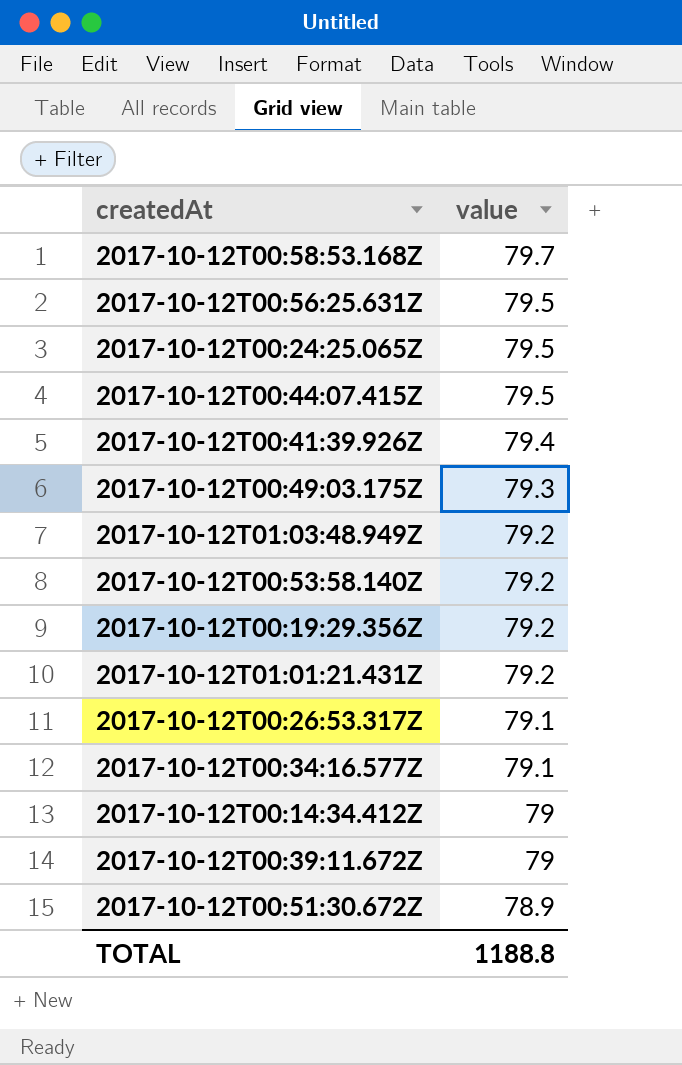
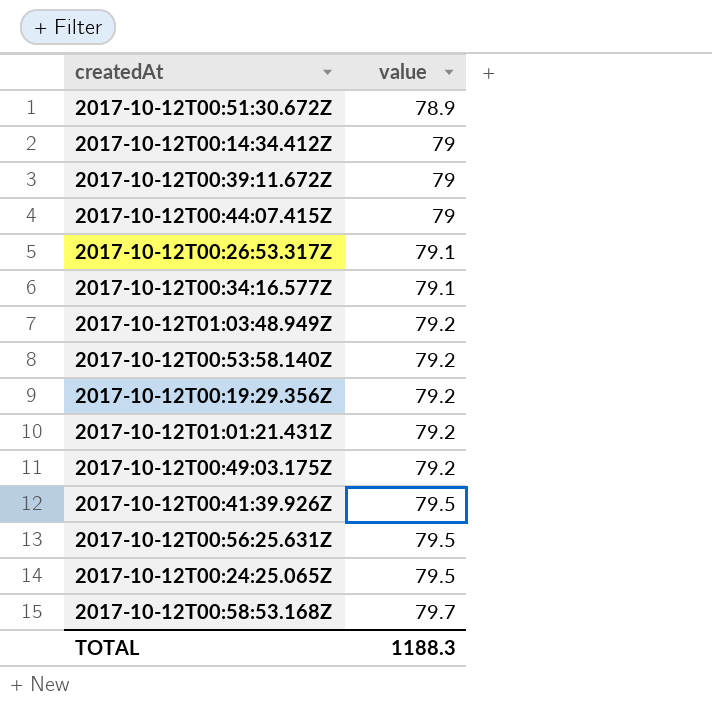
row order: value descending -> value ascending
2017-10-12T00:44:07.415Z | value: 79.5 -> 79
2017-10-12T00:49:03.175Z | value: 79.3 -> 79.2
2017-10-12T00:41:39.926Z | value: 79.4 -> 79.5
TOTAL | value: 1188.8 -> 1188.3

